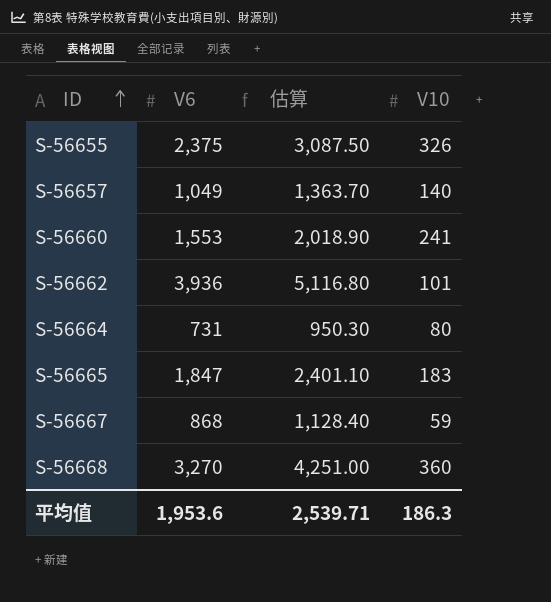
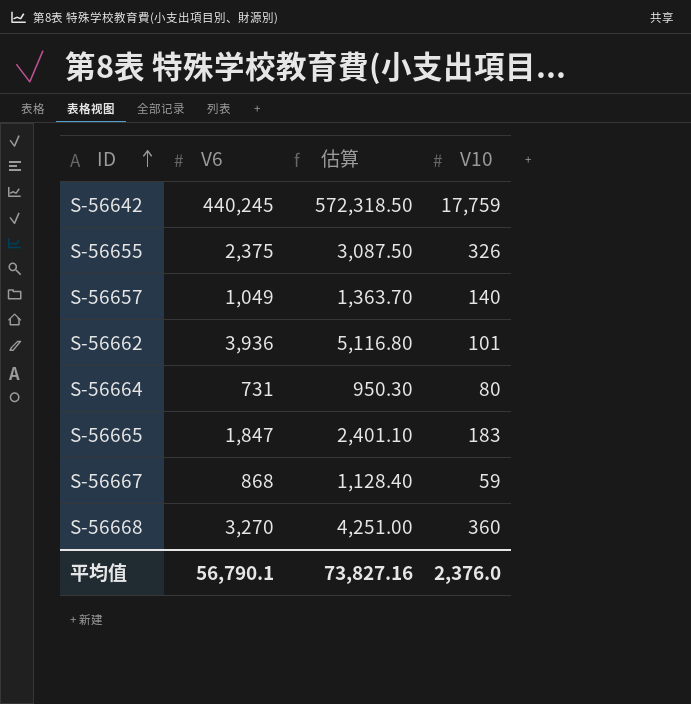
row S-56660: 1,553 | 2,018.90 | 241 -> none
row S-56642: none -> 440,245 | 572,318.50 | 17,759
平均值 | V6: 1,953.6 -> 56,790.1
平均值 | 估算: 2,539.71 -> 73,827.16
平均值 | V10: 186.3 -> 2,376.0

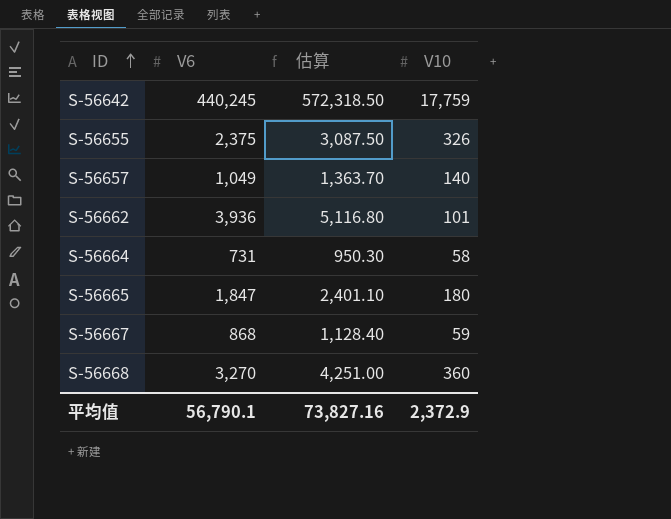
S-56664 | V10: 80 -> 58
S-56665 | V10: 183 -> 180
平均值 | V10: 2,376.0 -> 2,372.9

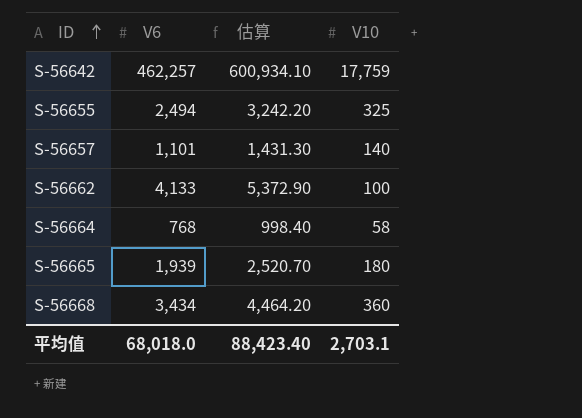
row S-56667: 868 | 1,128.40 | 59 -> none
S-56642 | V6: 440,245 -> 462,257
S-56642 | 估算: 572,318.50 -> 600,934.10
S-56655 | V6: 2,375 -> 2,494
S-56655 | 估算: 3,087.50 -> 3,242.20
S-56655 | V10: 326 -> 325
S-56657 | V6: 1,049 -> 1,101
S-56657 | 估算: 1,363.70 -> 1,431.30
S-56662 | V6: 3,936 -> 4,133
S-56662 | 估算: 5,116.80 -> 5,372.90
S-56662 | V10: 101 -> 100
S-56664 | V6: 731 -> 768
S-56664 | 估算: 950.30 -> 998.40
S-56665 | V6: 1,847 -> 1,939
S-56665 | 估算: 2,401.10 -> 2,520.70
S-56668 | V6: 3,270 -> 3,434
S-56668 | 估算: 4,251.00 -> 4,464.20
平均值 | V6: 56,790.1 -> 68,018.0
平均值 | 估算: 73,827.16 -> 88,423.40
平均值 | V10: 2,372.9 -> 2,703.1

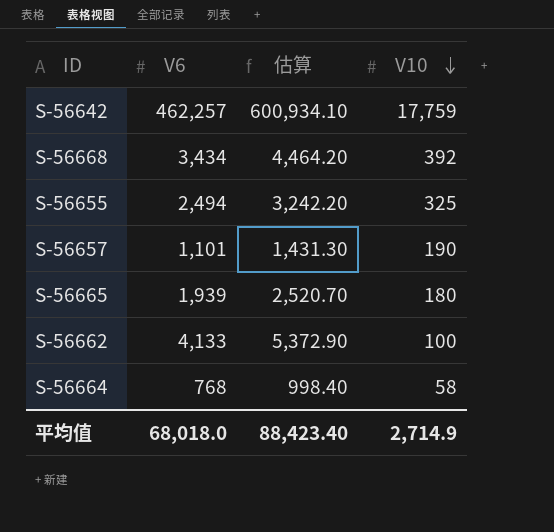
row order: ID ascending -> V10 descending
S-56668 | V10: 360 -> 392
S-56657 | V10: 140 -> 190
平均值 | V10: 2,703.1 -> 2,714.9

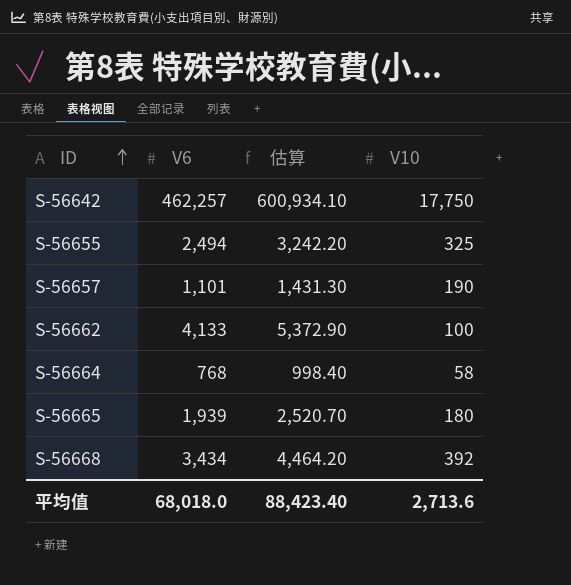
row order: V10 descending -> ID ascending
S-56642 | V10: 17,759 -> 17,750
平均值 | V10: 2,714.9 -> 2,713.6

